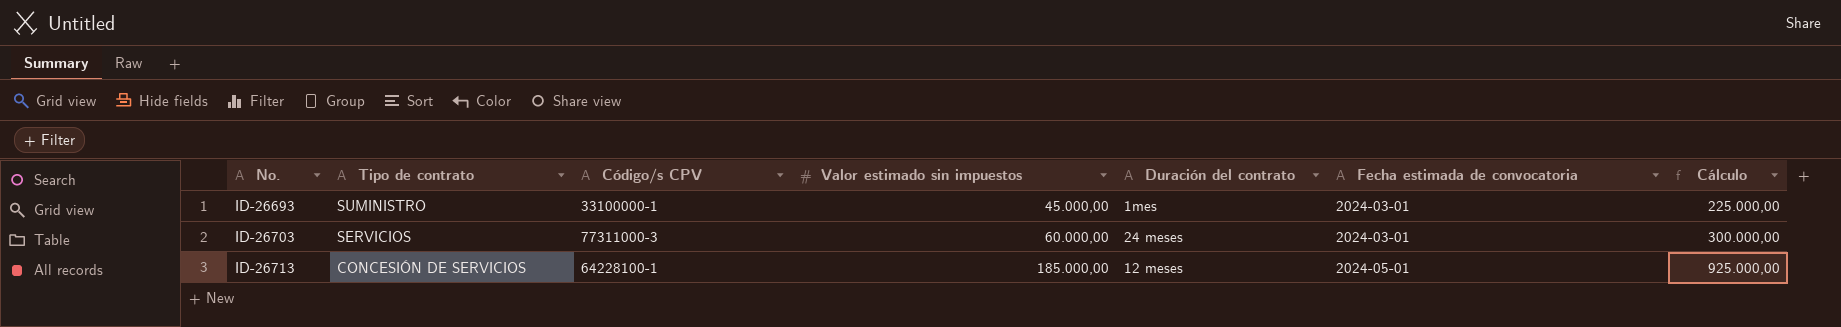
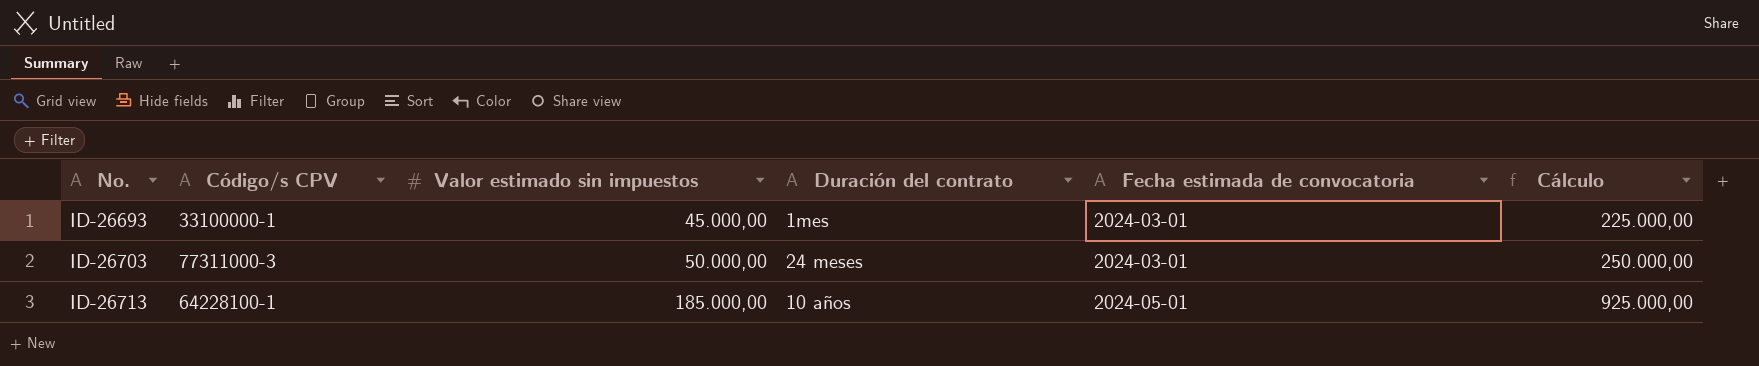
column Tipo de contrato | position: 2 -> none
ID-26703 | Valor estimado sin impuestos: 60.000,00 -> 50.000,00
ID-26703 | Cálculo: 300.000,00 -> 250.000,00
ID-26713 | Duración del contrato: 12 meses -> 10 años

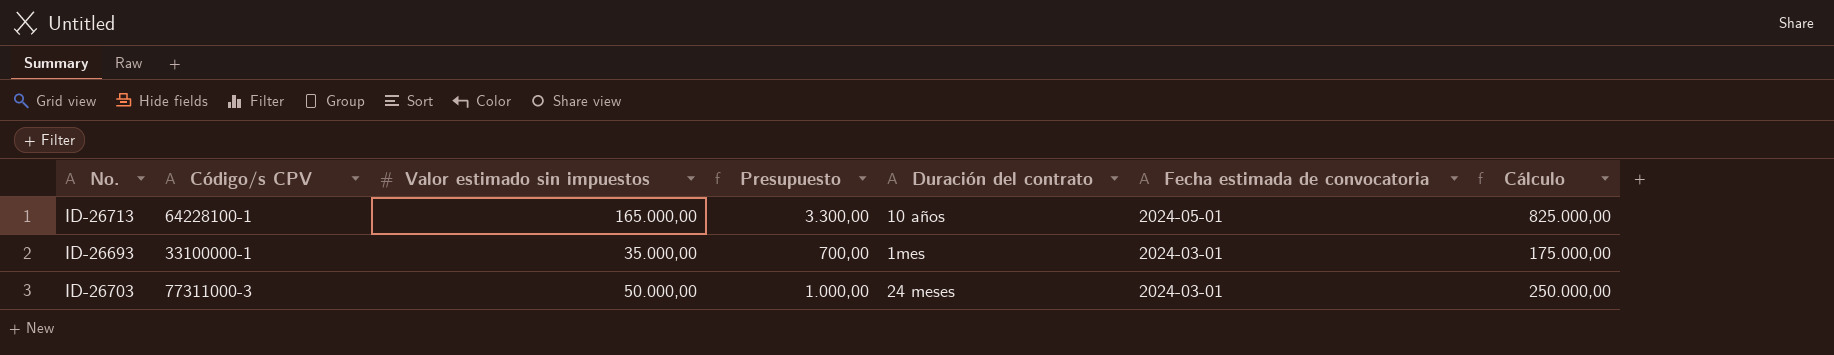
row order: No. ascending -> Fecha estimada de convocatoria descending
column Presupuesto | formula: none -> [Valor estimado sin impuestos] * 0,02
ID-26713 | Valor estimado sin impuestos: 185.000,00 -> 165.000,00
ID-26713 | Cálculo: 925.000,00 -> 825.000,00
ID-26693 | Valor estimado sin impuestos: 45.000,00 -> 35.000,00
ID-26693 | Cálculo: 225.000,00 -> 175.000,00

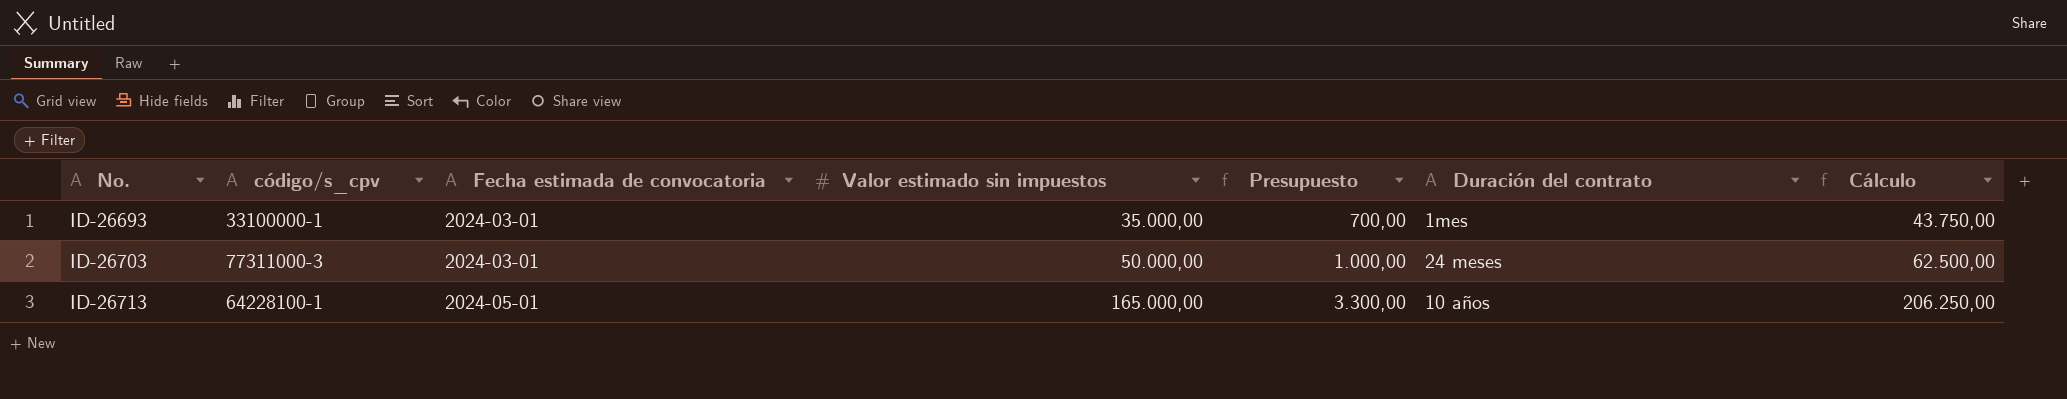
row order: Fecha estimada de convocatoria descending -> No. ascending
column name: Código/s CPV -> código/s_cpv
column Fecha estimada de convocatoria | position: 6 -> 3
column Cálculo | formula: [Valor estimado sin impuestos] * 5 -> [Valor estimado sin impuestos] * 1,25

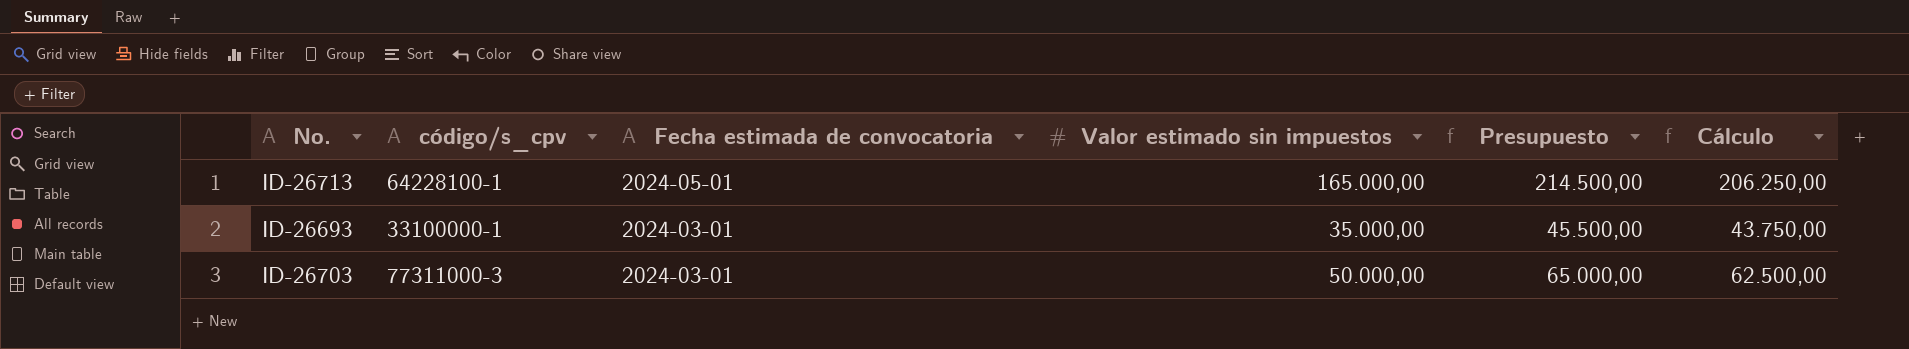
row order: No. ascending -> Fecha estimada de convocatoria descending
column Duración del contrato | position: 6 -> none
column Presupuesto | formula: [Valor estimado sin impuestos] * 0,02 -> [Valor estimado sin impuestos] * 1,3

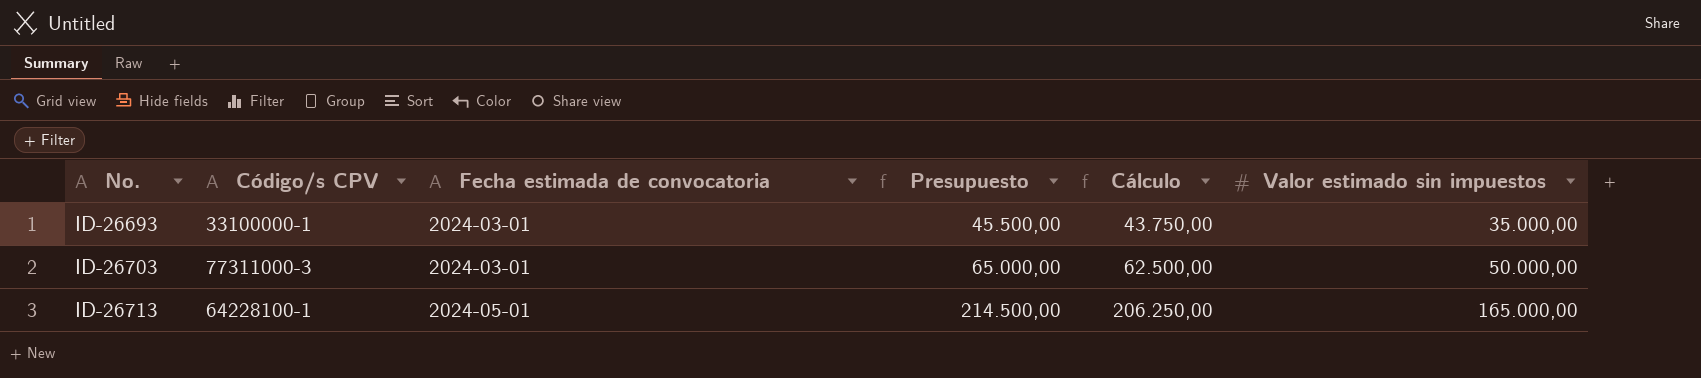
row order: Fecha estimada de convocatoria descending -> No. ascending
column name: código/s_cpv -> Código/s CPV
column Valor estimado sin impuestos | position: 4 -> 6

